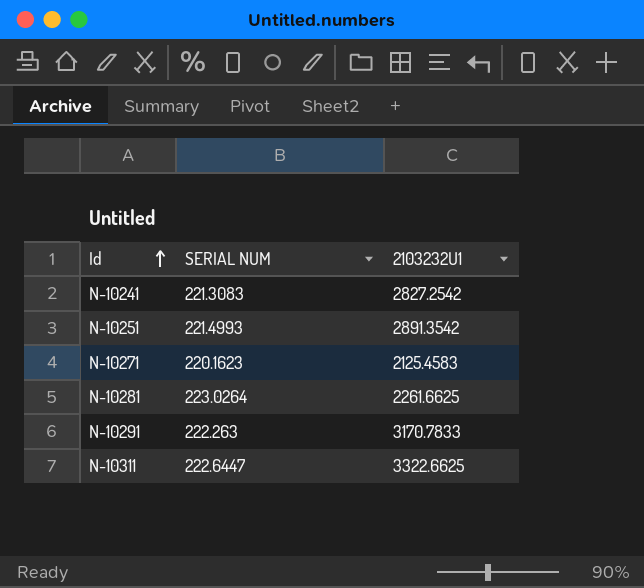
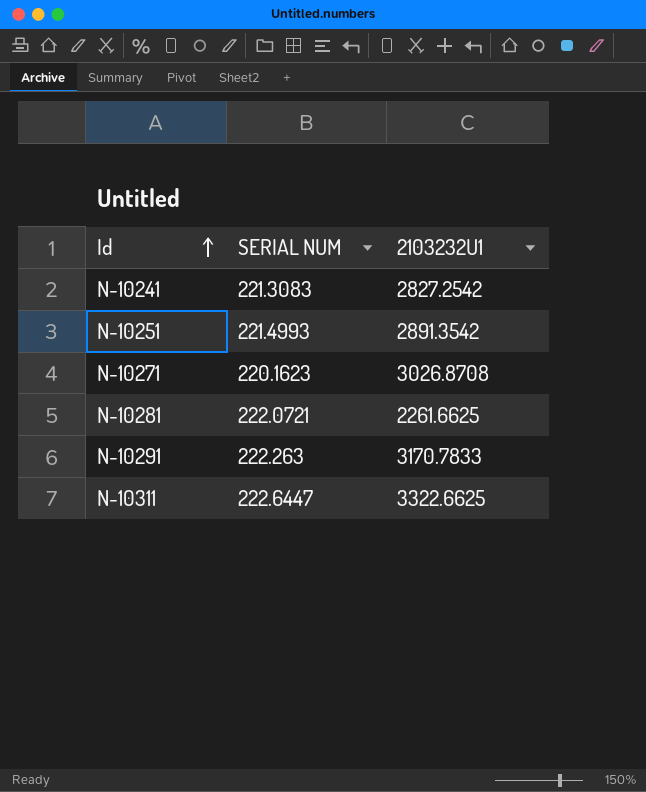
N-10271 | 2103232U1: 2125.4583 -> 3026.8708
N-10281 | SERIAL NUM: 223.0264 -> 222.0721

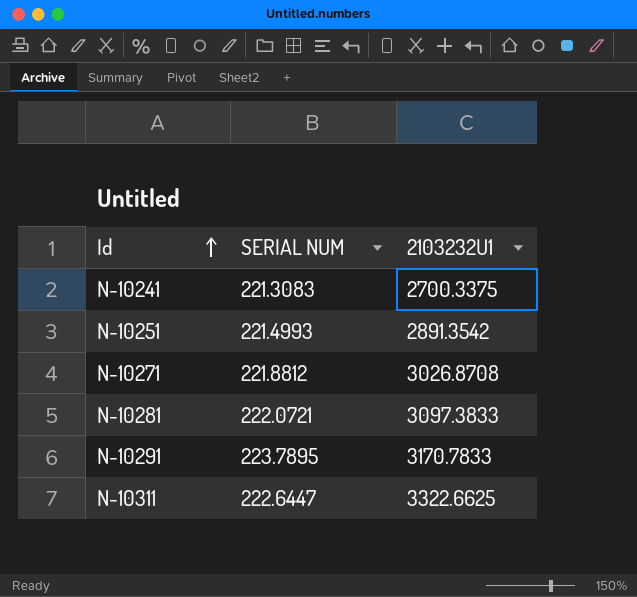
N-10241 | 2103232U1: 2827.2542 -> 2700.3375
N-10271 | SERIAL NUM: 220.1623 -> 221.8812
N-10281 | 2103232U1: 2261.6625 -> 3097.3833
N-10291 | SERIAL NUM: 222.263 -> 223.7895

